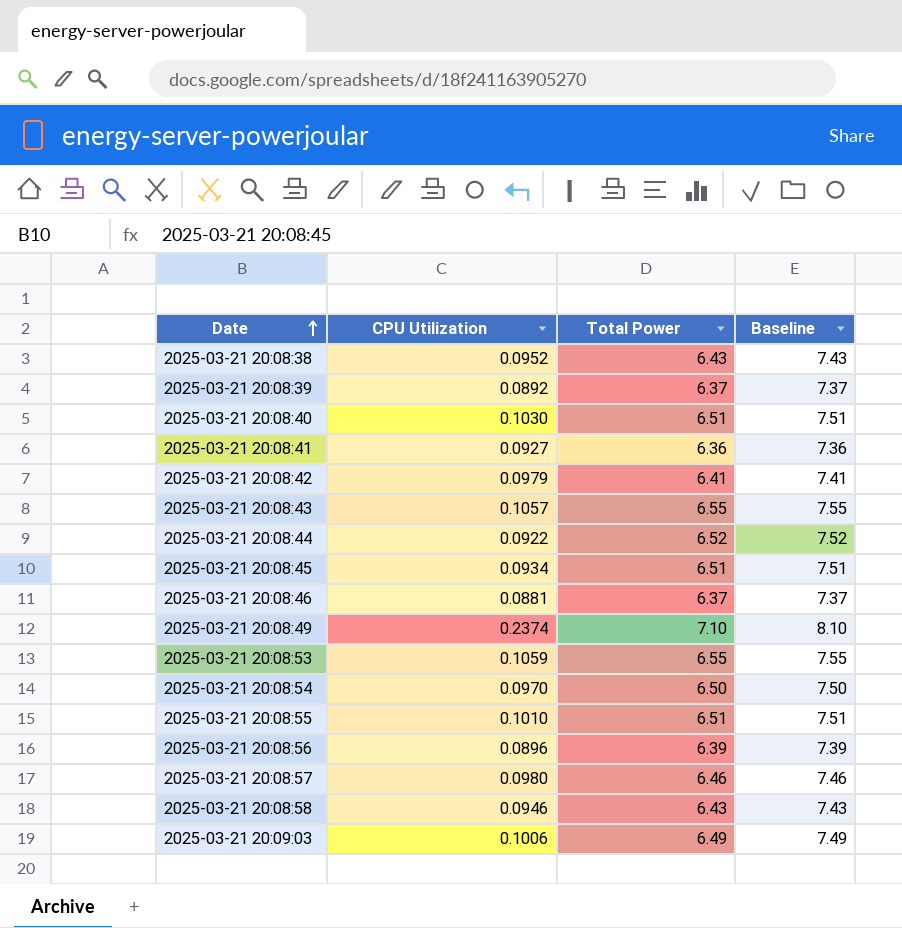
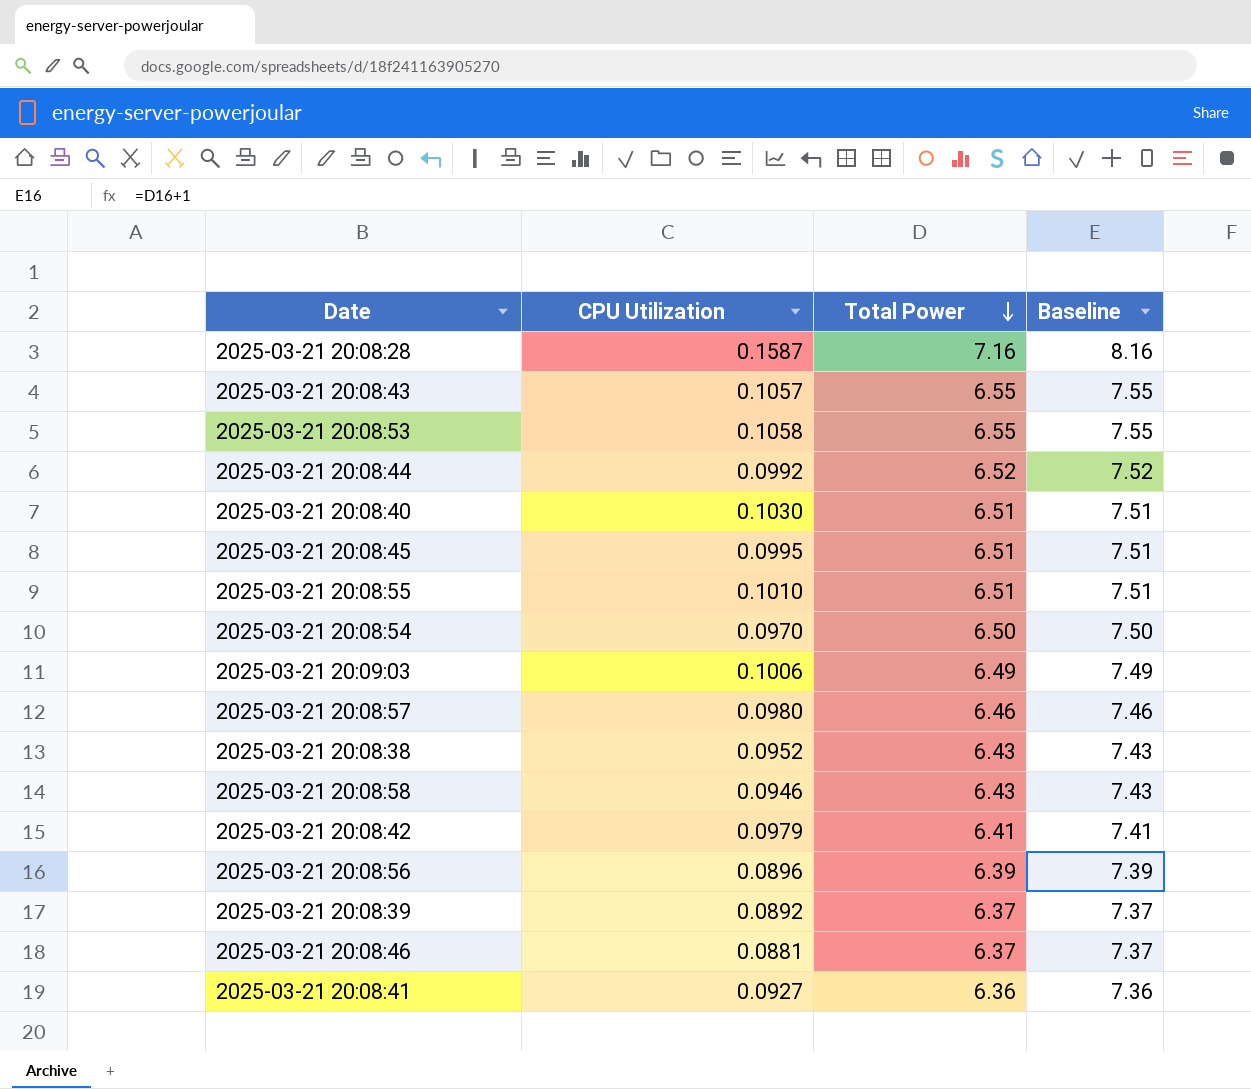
row order: Date ascending -> Total Power descending
row 2025-03-21 20:08:49: 0.2374 | 7.10 | 8.10 -> none
row 2025-03-21 20:08:28: none -> 0.1587 | 7.16 | 8.16
2025-03-21 20:08:53 | CPU Utilization: 0.1059 -> 0.1058
2025-03-21 20:08:44 | CPU Utilization: 0.0922 -> 0.0992
2025-03-21 20:08:45 | CPU Utilization: 0.0934 -> 0.0995

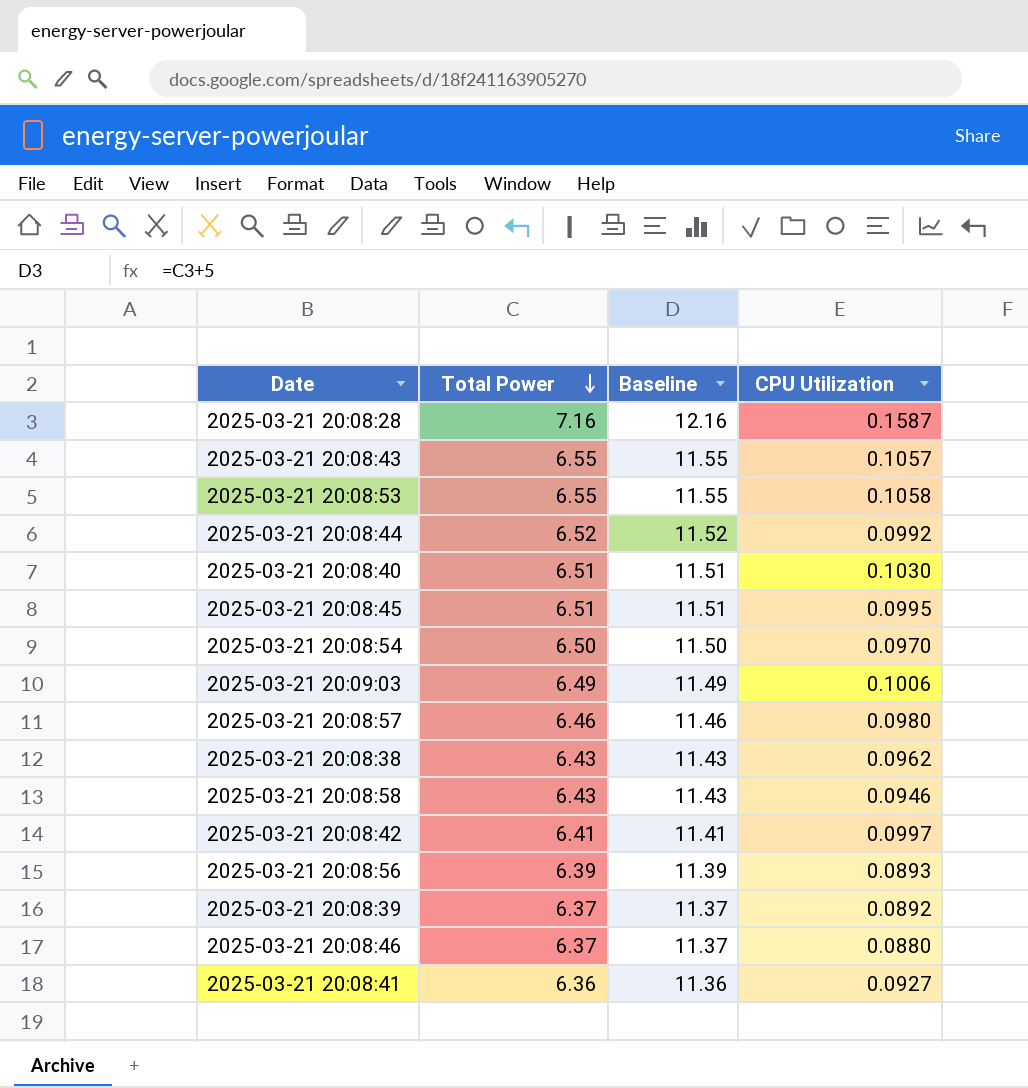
column Baseline | formula: [Total Power] + 1 -> [Total Power] + 5
column CPU Utilization | position: 2 -> 4
row 2025-03-21 20:08:55: 0.1010 | 6.51 | 7.51 -> none
2025-03-21 20:08:38 | CPU Utilization: 0.0952 -> 0.0962
2025-03-21 20:08:42 | CPU Utilization: 0.0979 -> 0.0997
2025-03-21 20:08:56 | CPU Utilization: 0.0896 -> 0.0893
2025-03-21 20:08:46 | CPU Utilization: 0.0881 -> 0.0880

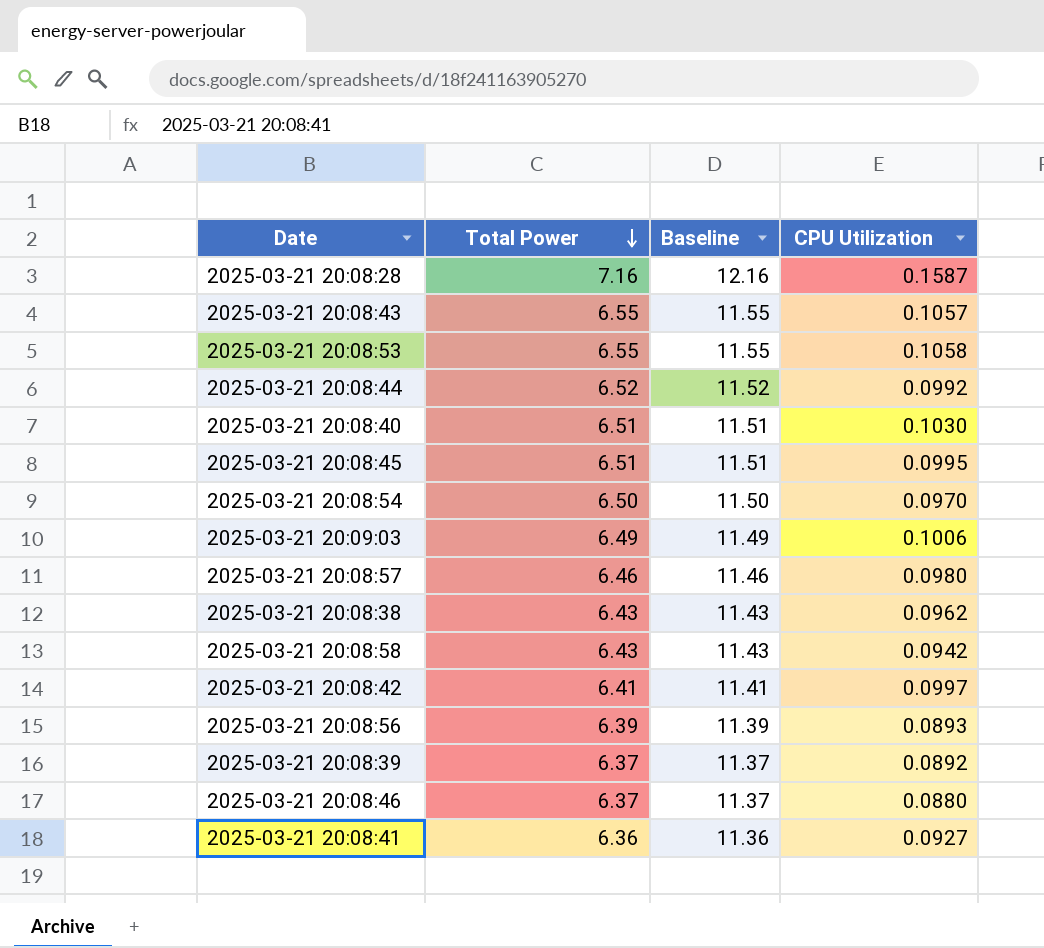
2025-03-21 20:08:58 | CPU Utilization: 0.0946 -> 0.0942

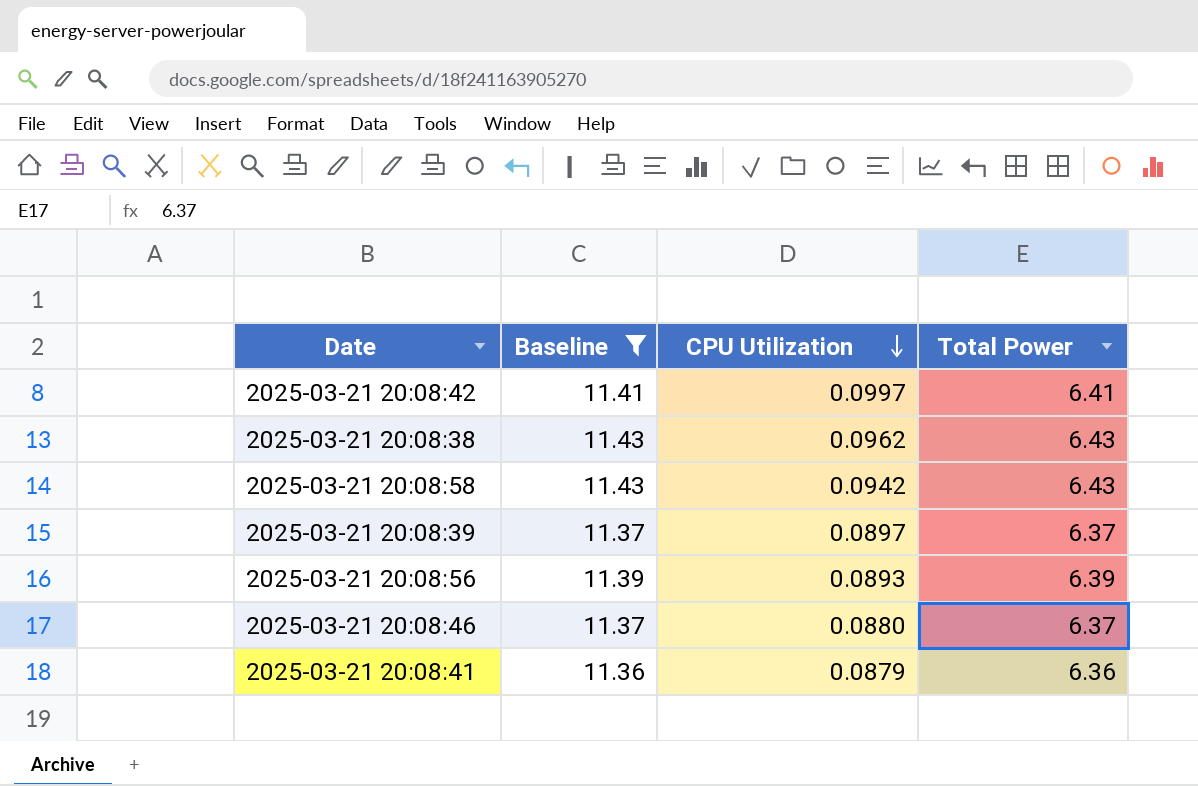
filter: none -> Baseline <= 11.43
row order: Total Power descending -> CPU Utilization descending
column Total Power | position: 2 -> 4
2025-03-21 20:08:39 | CPU Utilization: 0.0892 -> 0.0897
2025-03-21 20:08:41 | CPU Utilization: 0.0927 -> 0.0879

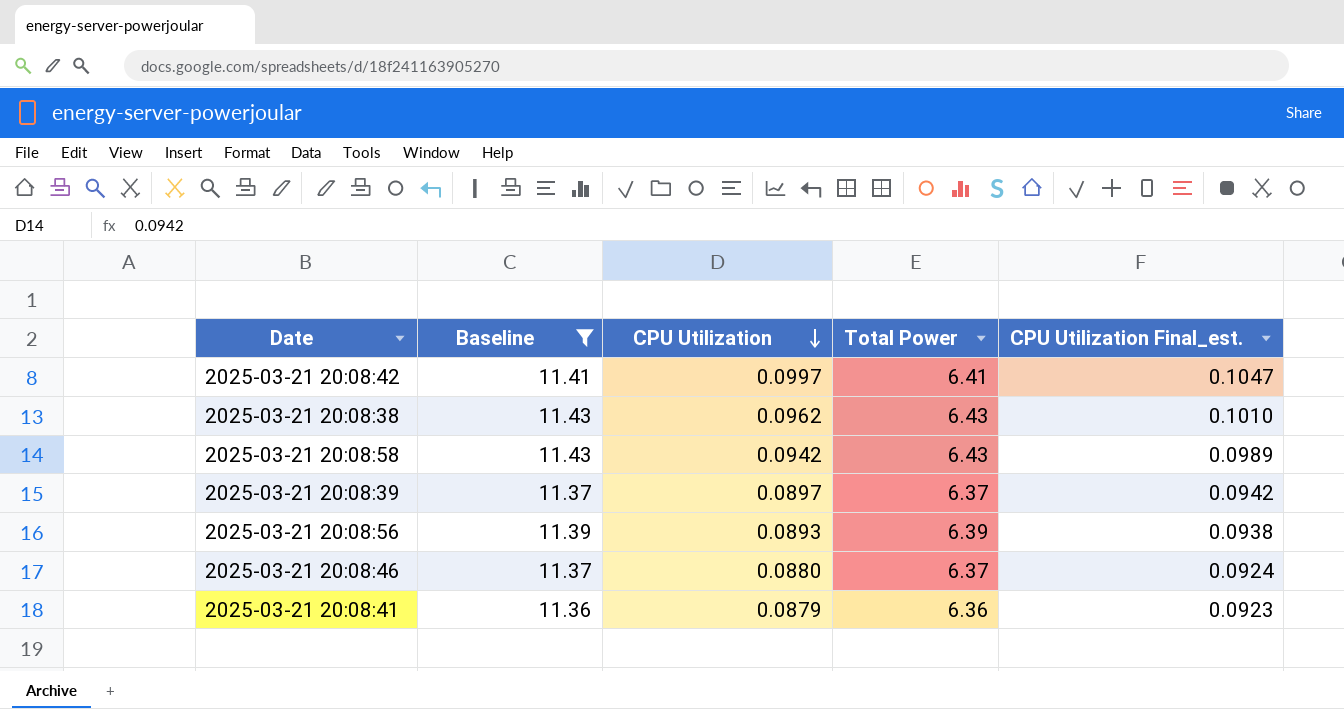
column CPU Utilization Final_est. | formula: none -> [CPU Utilization] * 1.05

